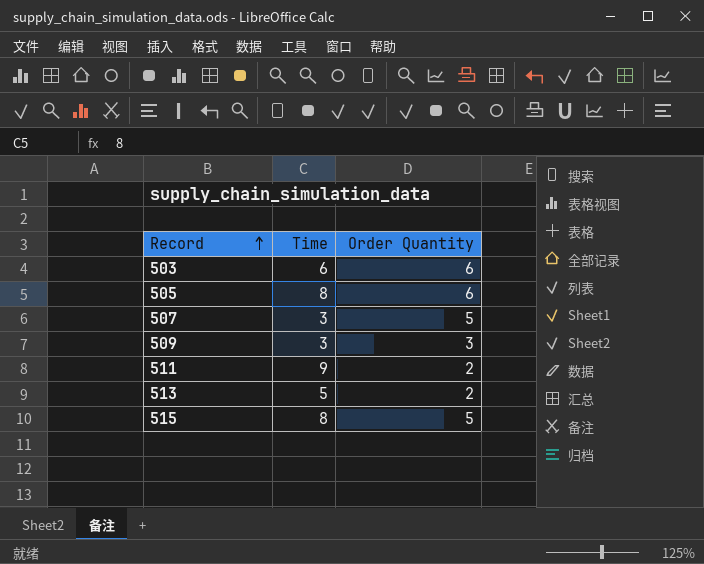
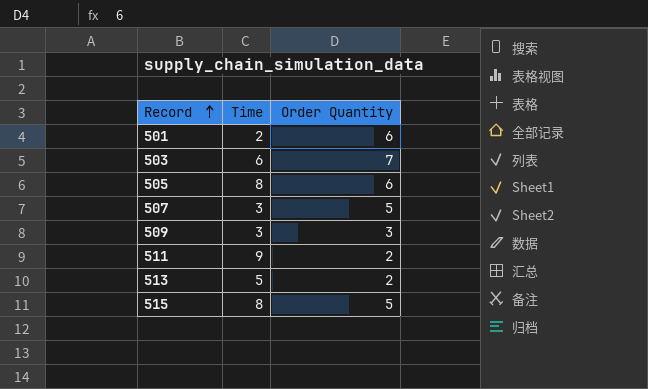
row 501: none -> 2 | 6
503 | Order Quantity: 6 -> 7

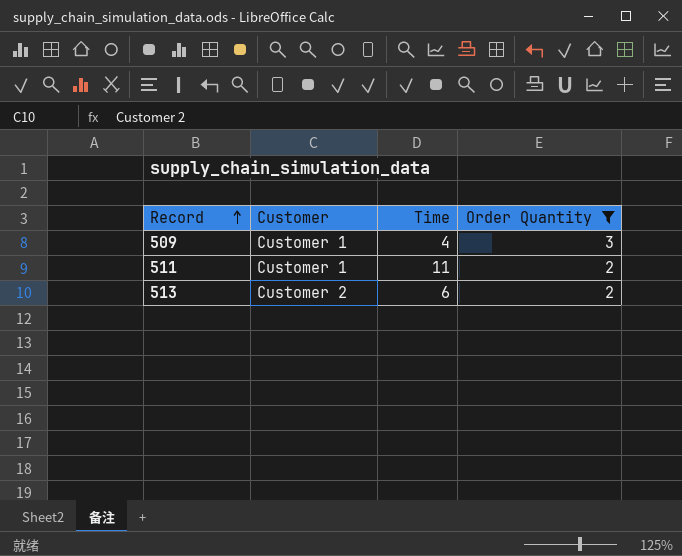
filter: none -> Order Quantity <= 3
column Customer | position: none -> 2
509 | Time: 3 -> 4
511 | Time: 9 -> 11
513 | Time: 5 -> 6

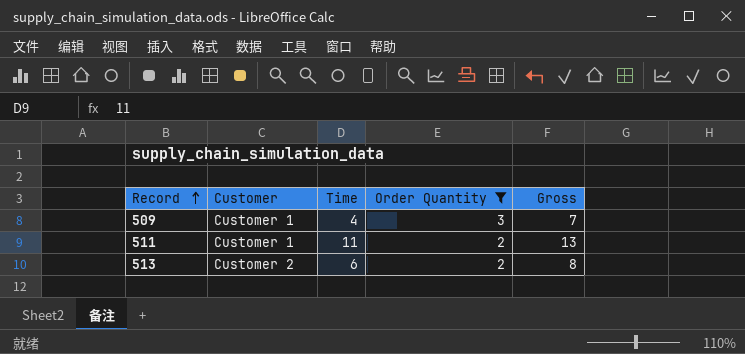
column Gross | formula: none -> [Time] + [Order Quantity]

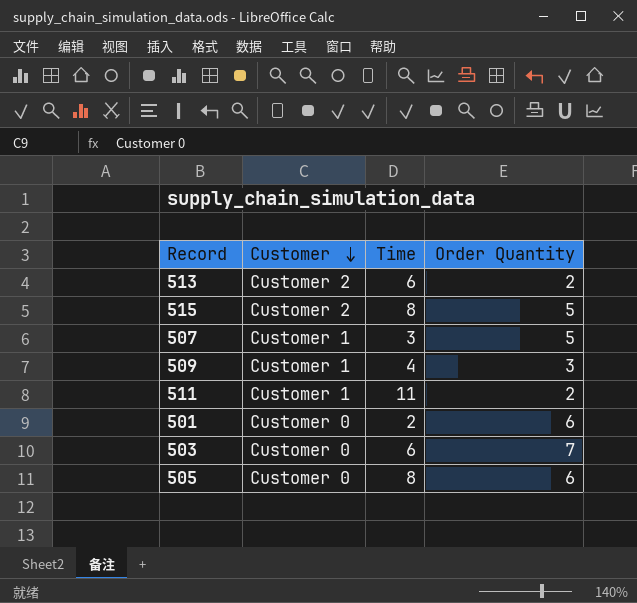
filter: Order Quantity <= 3 -> none
row order: Record ascending -> Customer descending
column Gross | formula: [Time] + [Order Quantity] -> none

